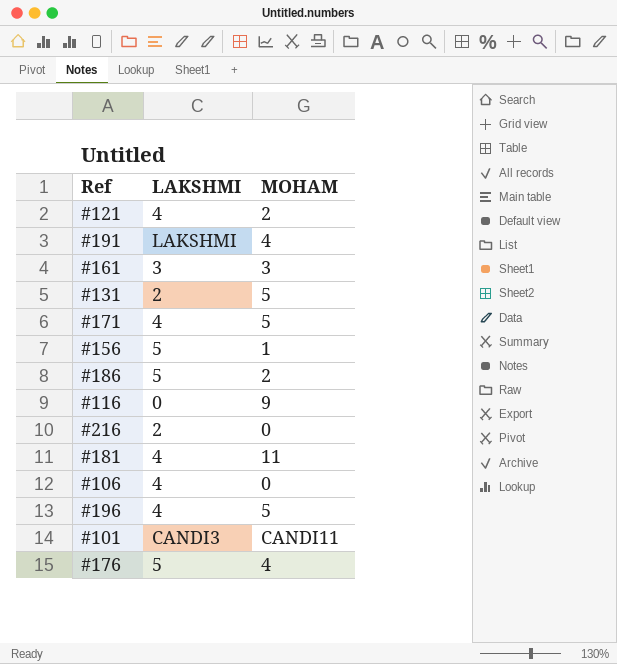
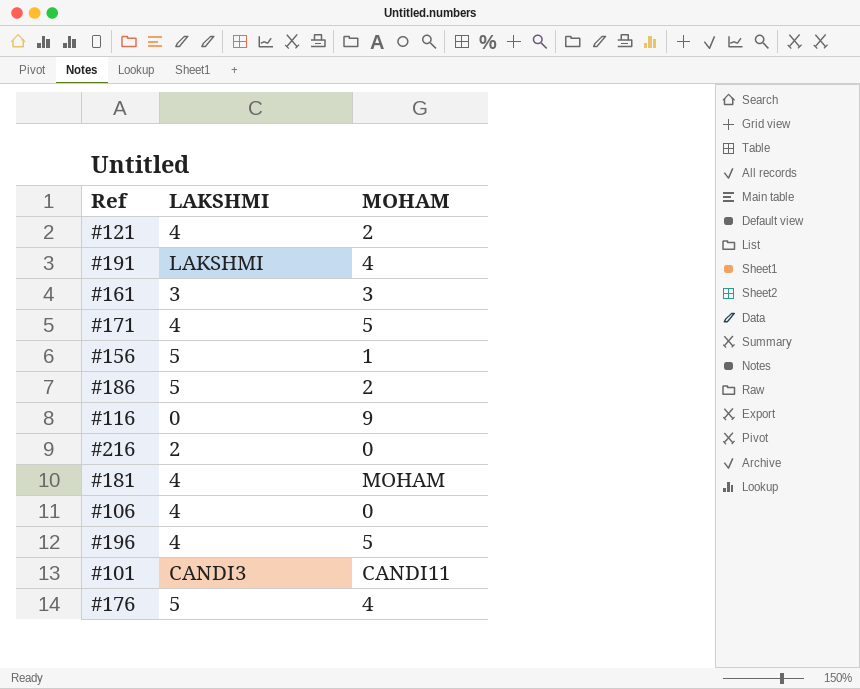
row #131: 2 | 5 -> none
#181 | MOHAM: 11 -> MOHAM

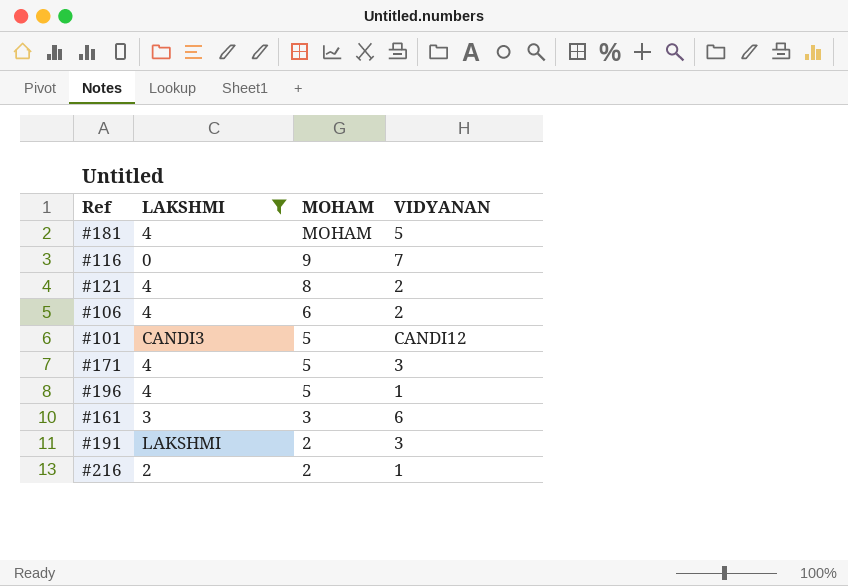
filter: none -> LAKSHMI != 5
row order: none -> MOHAM descending
column VIDYANAN | position: none -> 4
#121 | MOHAM: 2 -> 8
#106 | MOHAM: 0 -> 6
#101 | MOHAM: CANDI11 -> 5
#191 | MOHAM: 4 -> 2
#216 | MOHAM: 0 -> 2

